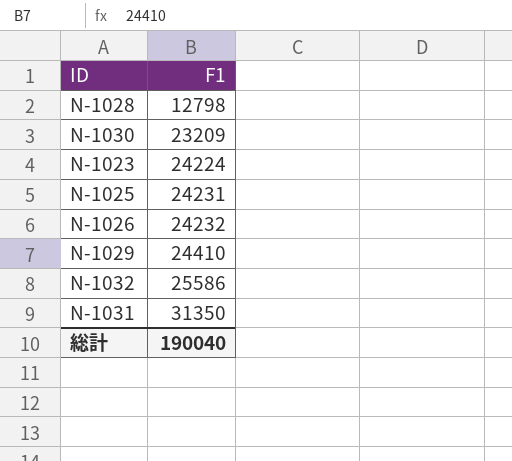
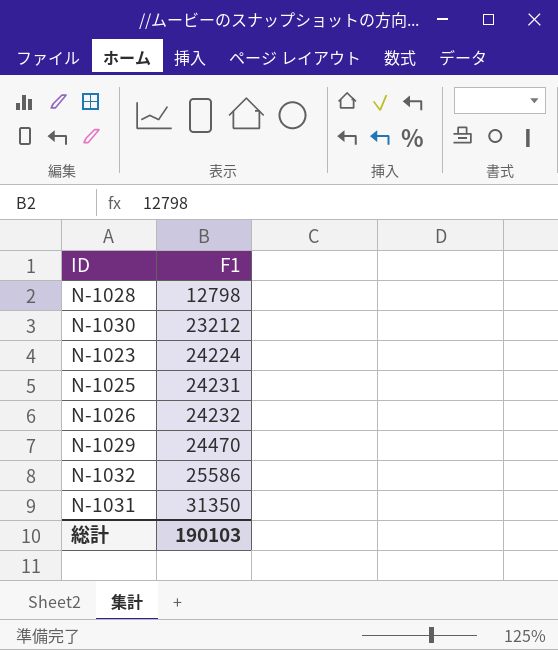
N-1030 | F1: 23209 -> 23212
N-1029 | F1: 24410 -> 24470
総計 | F1: 190040 -> 190103

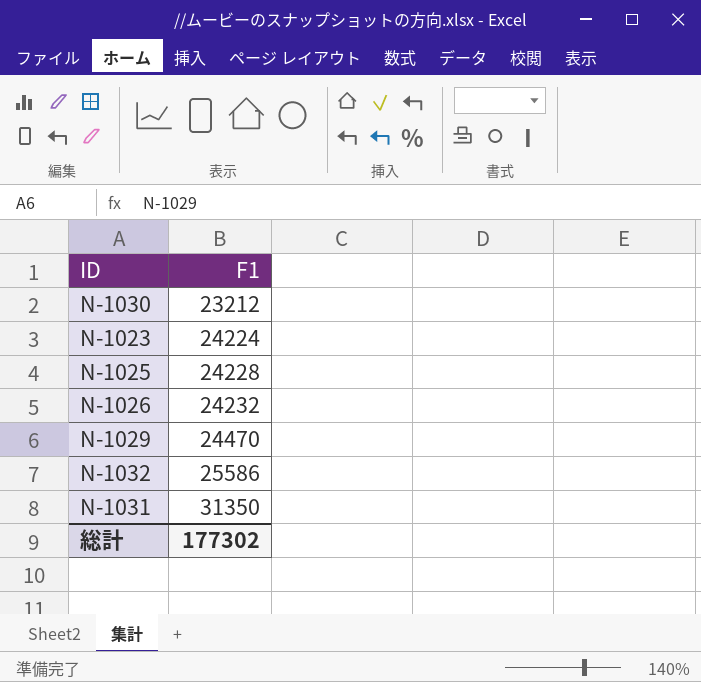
row N-1028: 12798 -> none
N-1025 | F1: 24231 -> 24228
総計 | F1: 190103 -> 177302

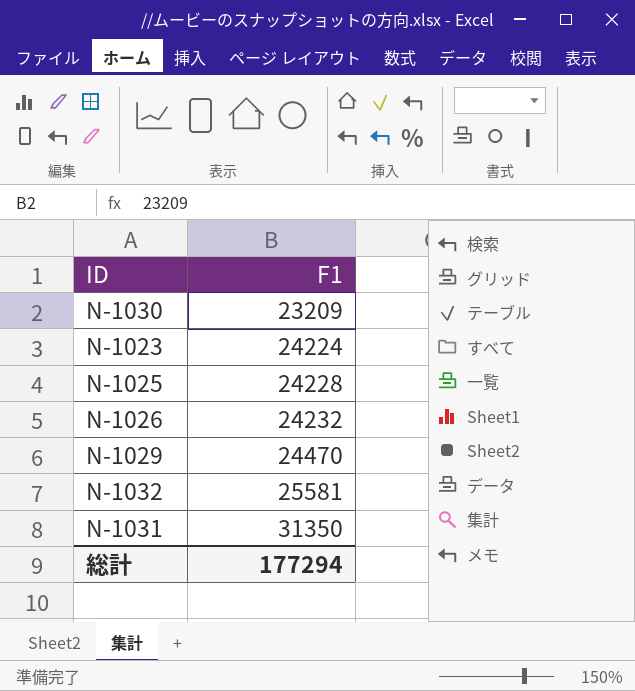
N-1030 | F1: 23212 -> 23209
N-1032 | F1: 25586 -> 25581
総計 | F1: 177302 -> 177294

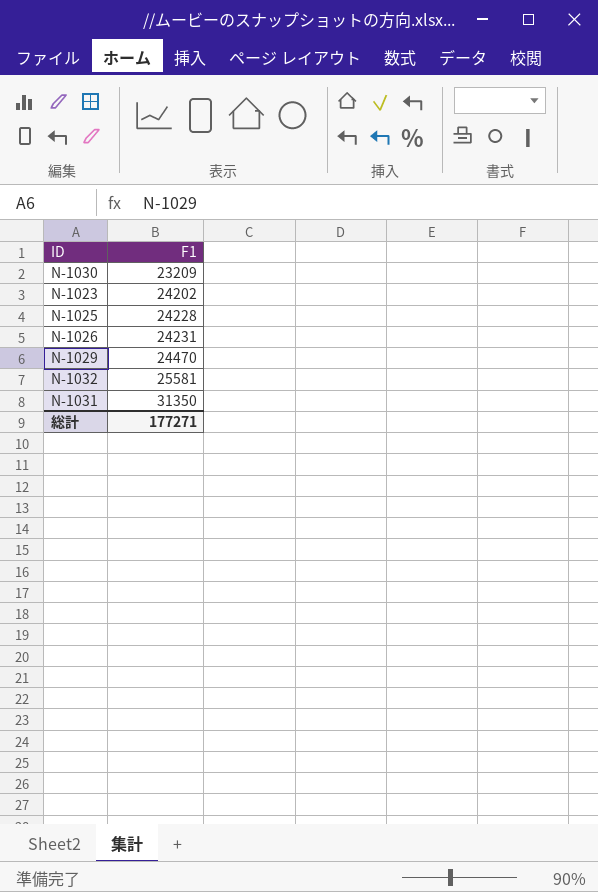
N-1023 | F1: 24224 -> 24202
N-1026 | F1: 24232 -> 24231
総計 | F1: 177294 -> 177271

